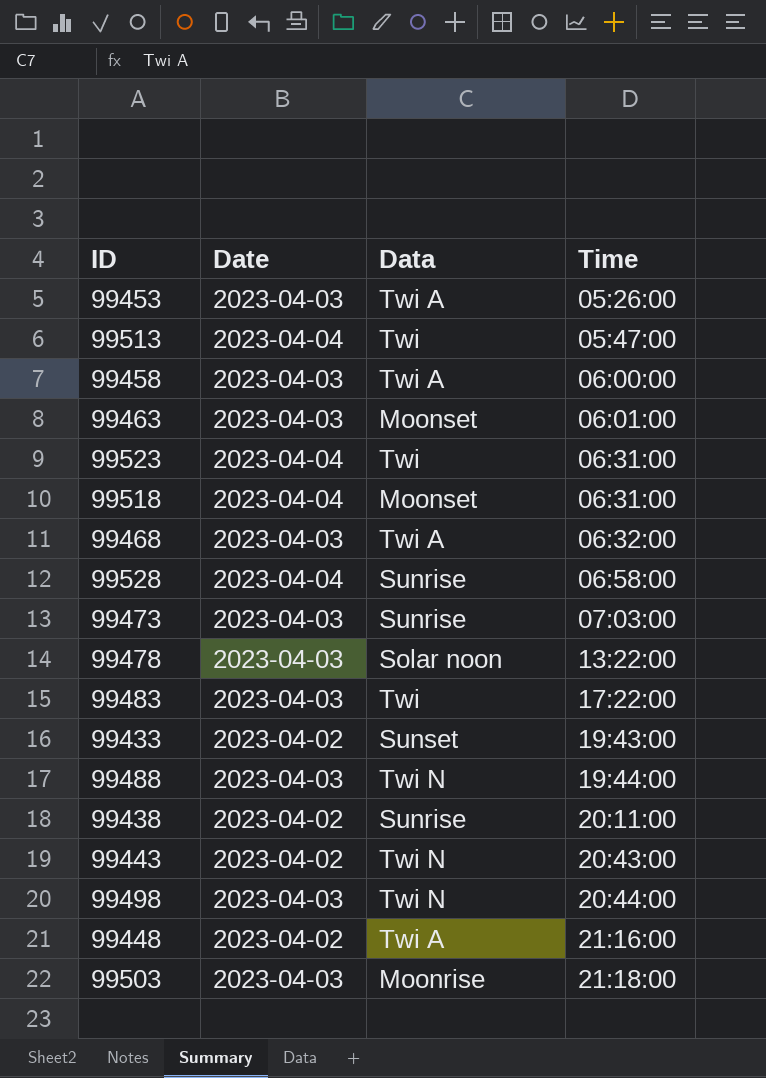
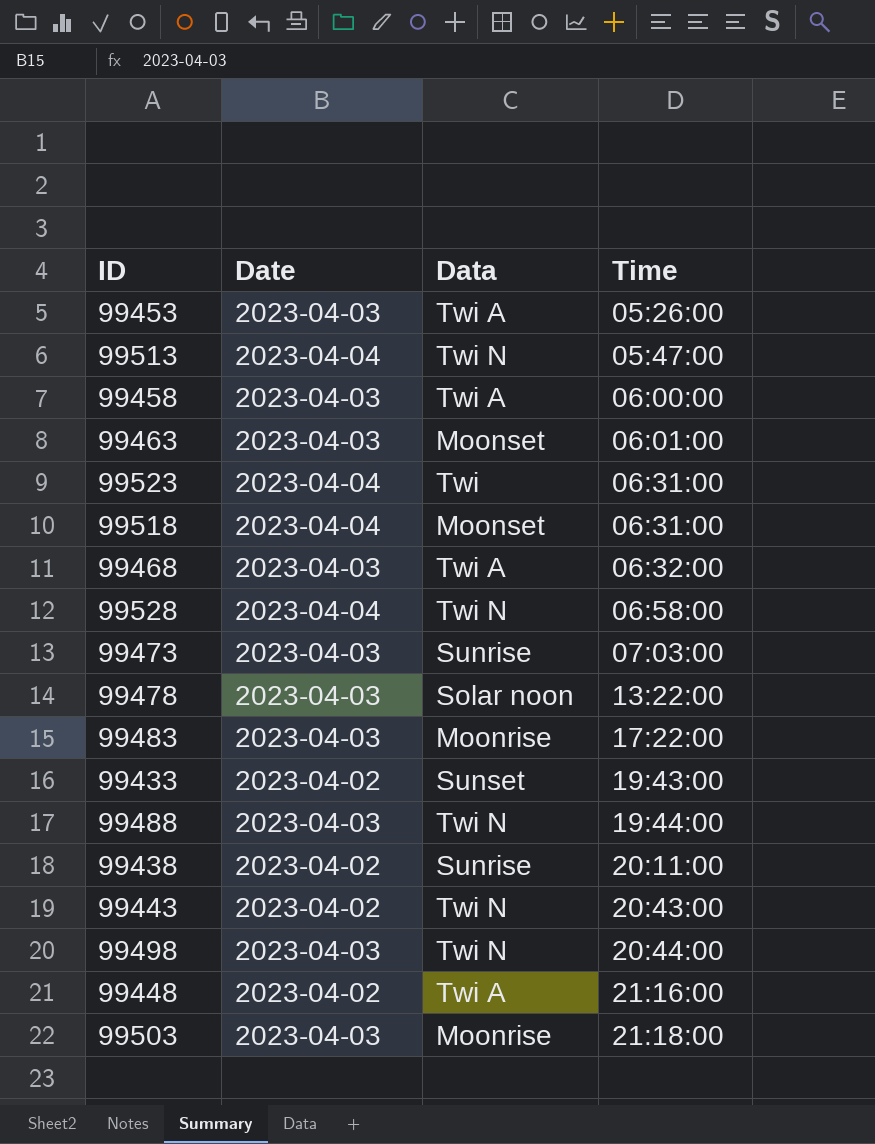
99513 | Data: Twi -> Twi N
99528 | Data: Sunrise -> Twi N
99483 | Data: Twi -> Moonrise

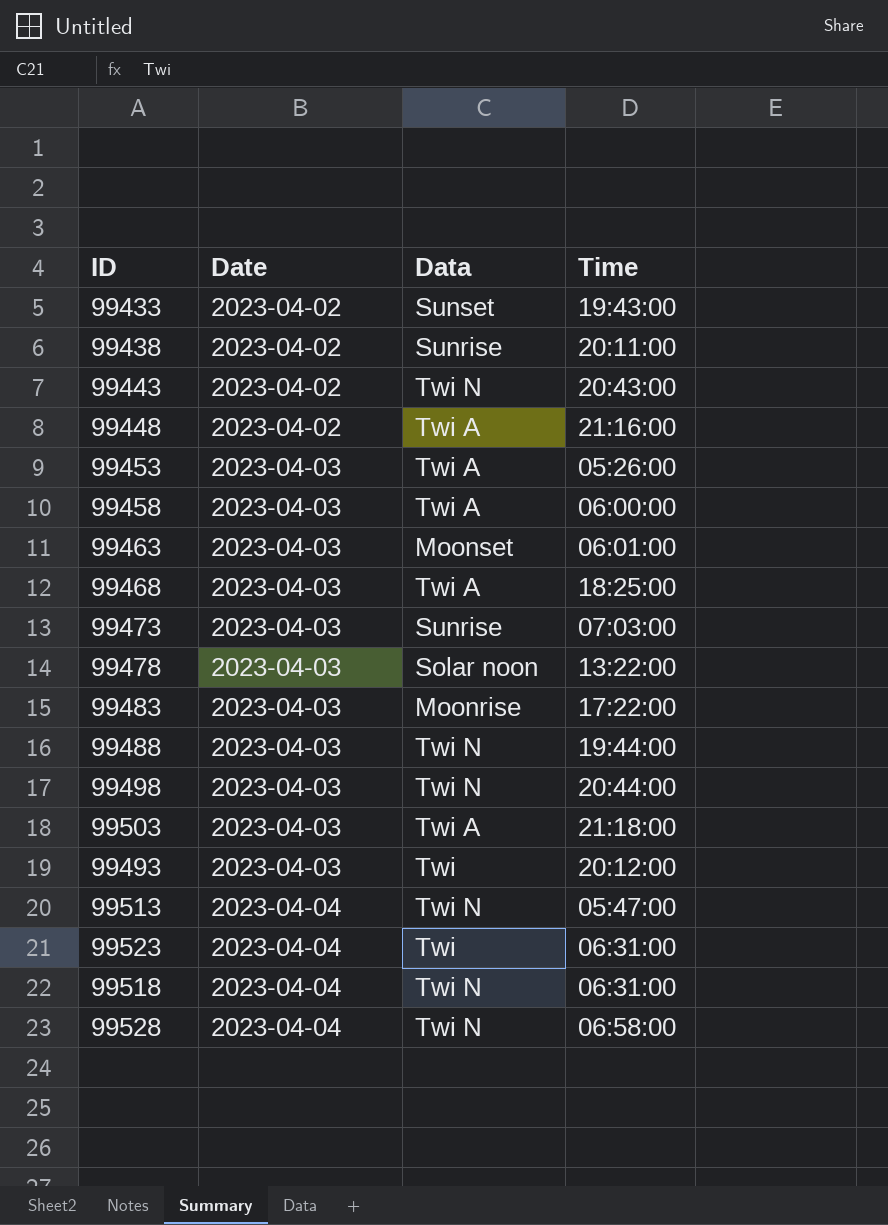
row order: Time ascending -> Date ascending
99468 | Time: 06:32:00 -> 18:25:00
99503 | Data: Moonrise -> Twi A
row 99493: none -> 2023-04-03 | Twi | 20:12:00
99518 | Data: Moonset -> Twi N

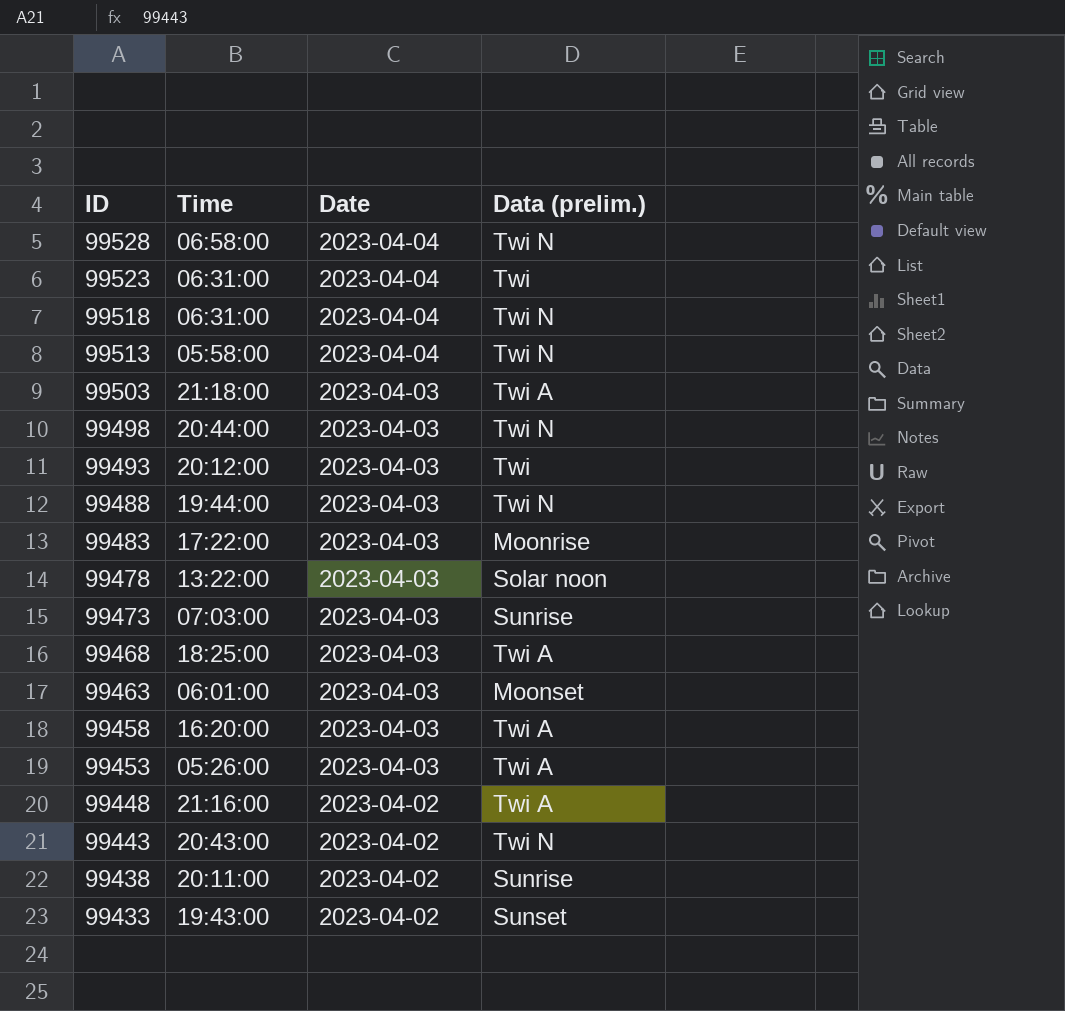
row order: Date ascending -> ID descending
column Time | position: 4 -> 2
column name: Data -> Data (prelim.)
99513 | Time: 05:47:00 -> 05:58:00
99458 | Time: 06:00:00 -> 16:20:00

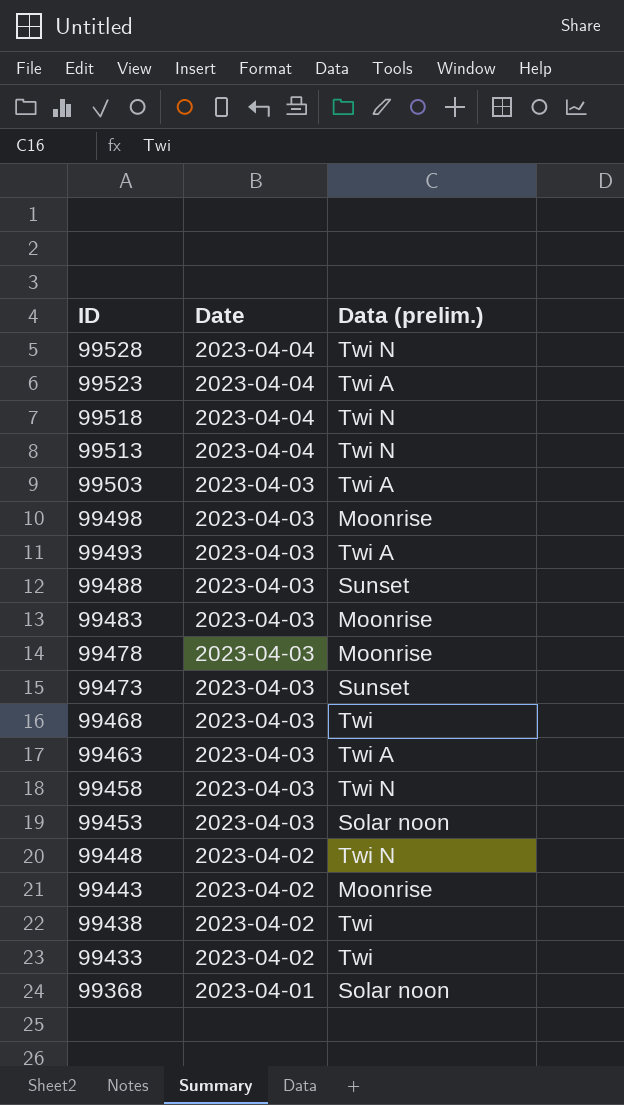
column Time | position: 2 -> none
99523 | Data (prelim.): Twi -> Twi A
99498 | Data (prelim.): Twi N -> Moonrise
99493 | Data (prelim.): Twi -> Twi A
99488 | Data (prelim.): Twi N -> Sunset
99478 | Data (prelim.): Solar noon -> Moonrise
99473 | Data (prelim.): Sunrise -> Sunset
99468 | Data (prelim.): Twi A -> Twi
99463 | Data (prelim.): Moonset -> Twi A
99458 | Data (prelim.): Twi A -> Twi N
99453 | Data (prelim.): Twi A -> Solar noon
99448 | Data (prelim.): Twi A -> Twi N
99443 | Data (prelim.): Twi N -> Moonrise
99438 | Data (prelim.): Sunrise -> Twi
99433 | Data (prelim.): Sunset -> Twi
row 99368: none -> 2023-04-01 | Solar noon

